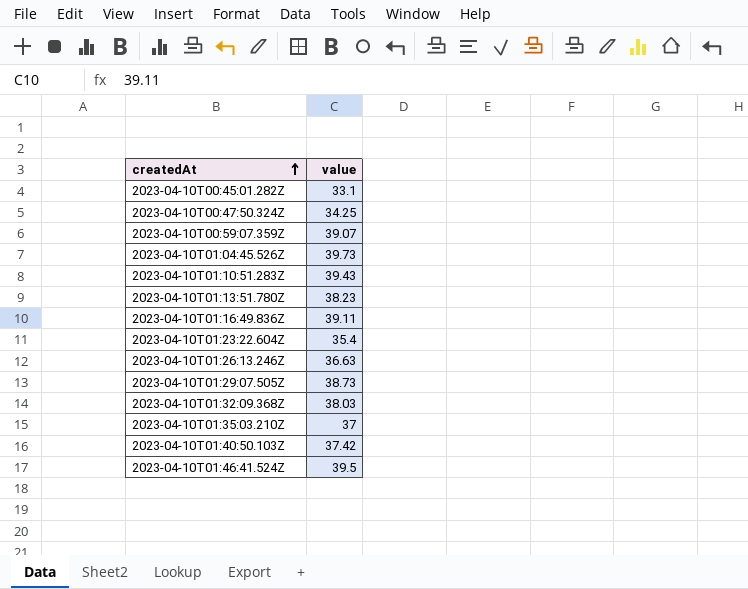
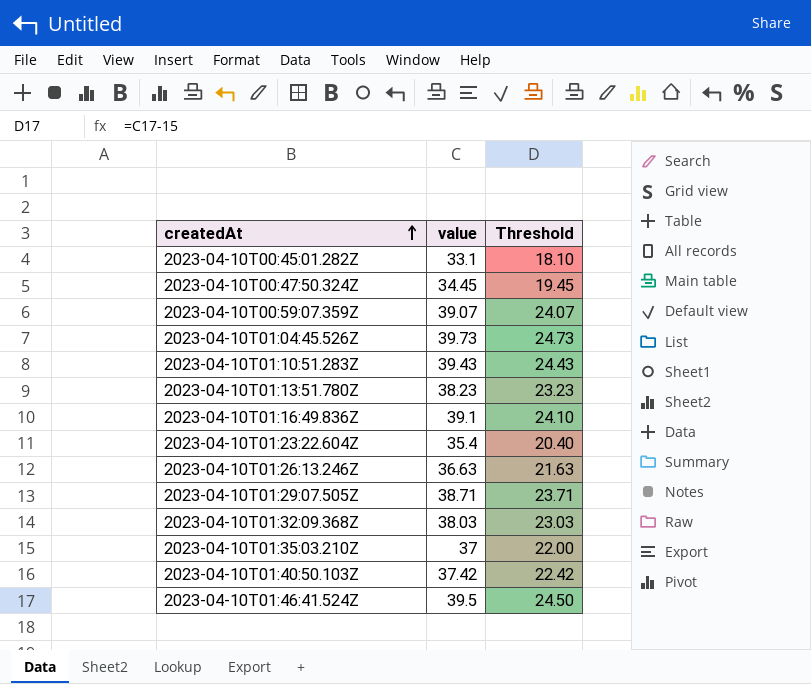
column Threshold | formula: none -> [value] - 15
2023-04-10T00:47:50.324Z | value: 34.25 -> 34.45
2023-04-10T01:16:49.836Z | value: 39.11 -> 39.1
2023-04-10T01:29:07.505Z | value: 38.73 -> 38.71

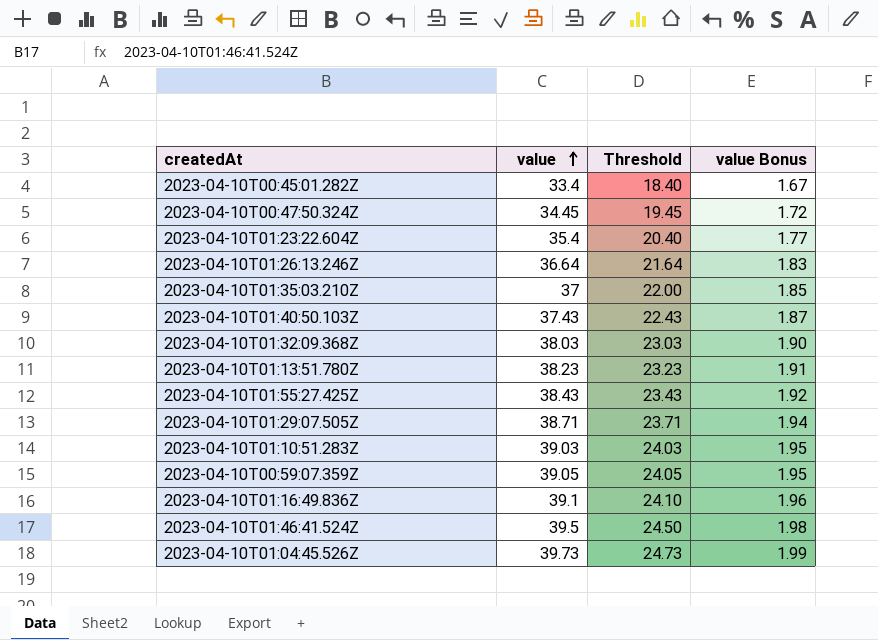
row order: createdAt ascending -> value ascending
column value Bonus | formula: none -> [value] * 0.05
2023-04-10T00:45:01.282Z | value: 33.1 -> 33.4
2023-04-10T00:45:01.282Z | Threshold: 18.10 -> 18.40
2023-04-10T01:26:13.246Z | value: 36.63 -> 36.64
2023-04-10T01:26:13.246Z | Threshold: 21.63 -> 21.64
2023-04-10T01:40:50.103Z | value: 37.42 -> 37.43
2023-04-10T01:40:50.103Z | Threshold: 22.42 -> 22.43
row 2023-04-10T01:55:27.425Z: none -> 38.43 | 23.43 | 1.92
2023-04-10T01:10:51.283Z | value: 39.43 -> 39.03
2023-04-10T01:10:51.283Z | Threshold: 24.43 -> 24.03
2023-04-10T00:59:07.359Z | value: 39.07 -> 39.05
2023-04-10T00:59:07.359Z | Threshold: 24.07 -> 24.05

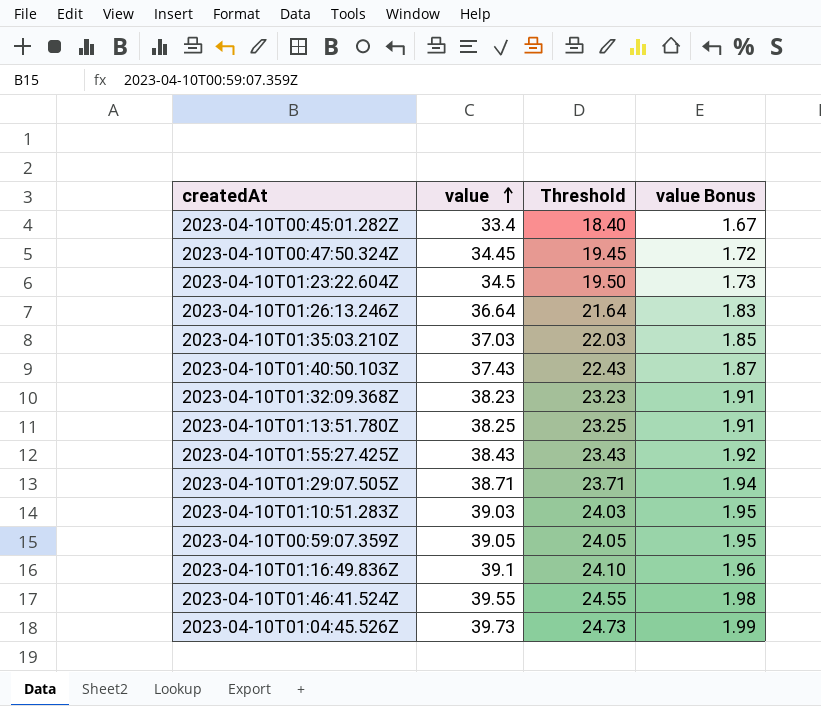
2023-04-10T01:23:22.604Z | value: 35.4 -> 34.5
2023-04-10T01:23:22.604Z | Threshold: 20.40 -> 19.50
2023-04-10T01:23:22.604Z | value Bonus: 1.77 -> 1.73
2023-04-10T01:35:03.210Z | value: 37 -> 37.03
2023-04-10T01:35:03.210Z | Threshold: 22.00 -> 22.03
2023-04-10T01:32:09.368Z | value: 38.03 -> 38.23
2023-04-10T01:32:09.368Z | Threshold: 23.03 -> 23.23
2023-04-10T01:32:09.368Z | value Bonus: 1.90 -> 1.91
2023-04-10T01:13:51.780Z | value: 38.23 -> 38.25
2023-04-10T01:13:51.780Z | Threshold: 23.23 -> 23.25
2023-04-10T01:46:41.524Z | value: 39.5 -> 39.55
2023-04-10T01:46:41.524Z | Threshold: 24.50 -> 24.55

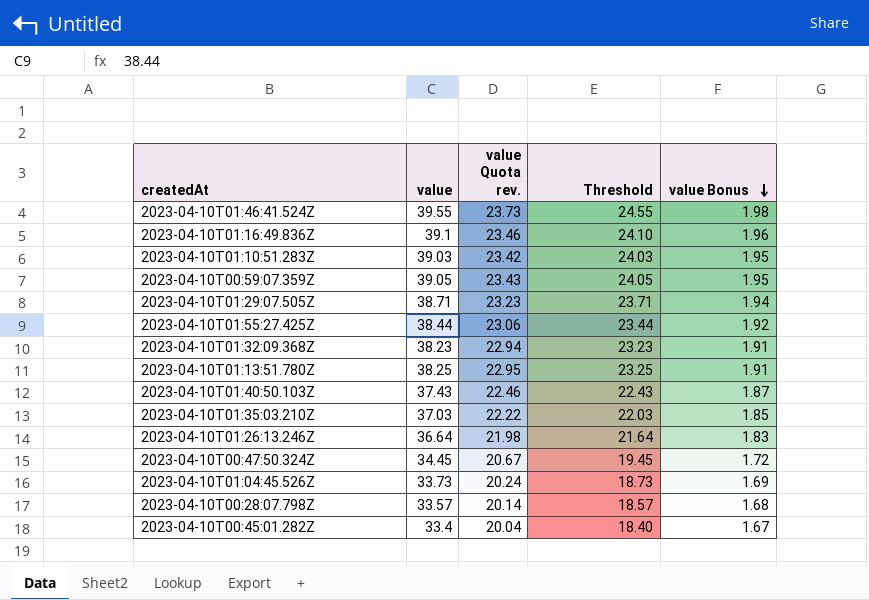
row order: value ascending -> value Bonus descending
column value Quota rev. | formula: none -> [value] * 0.6
row 2023-04-10T01:23:22.604Z: 34.5 | 19.50 | 1.73 -> none
2023-04-10T01:55:27.425Z | value: 38.43 -> 38.44
2023-04-10T01:55:27.425Z | Threshold: 23.43 -> 23.44
2023-04-10T01:04:45.526Z | value: 39.73 -> 33.73
2023-04-10T01:04:45.526Z | Threshold: 24.73 -> 18.73
2023-04-10T01:04:45.526Z | value Bonus: 1.99 -> 1.69
row 2023-04-10T00:28:07.798Z: none -> 33.57 | 20.14 | 18.57 | 1.68

